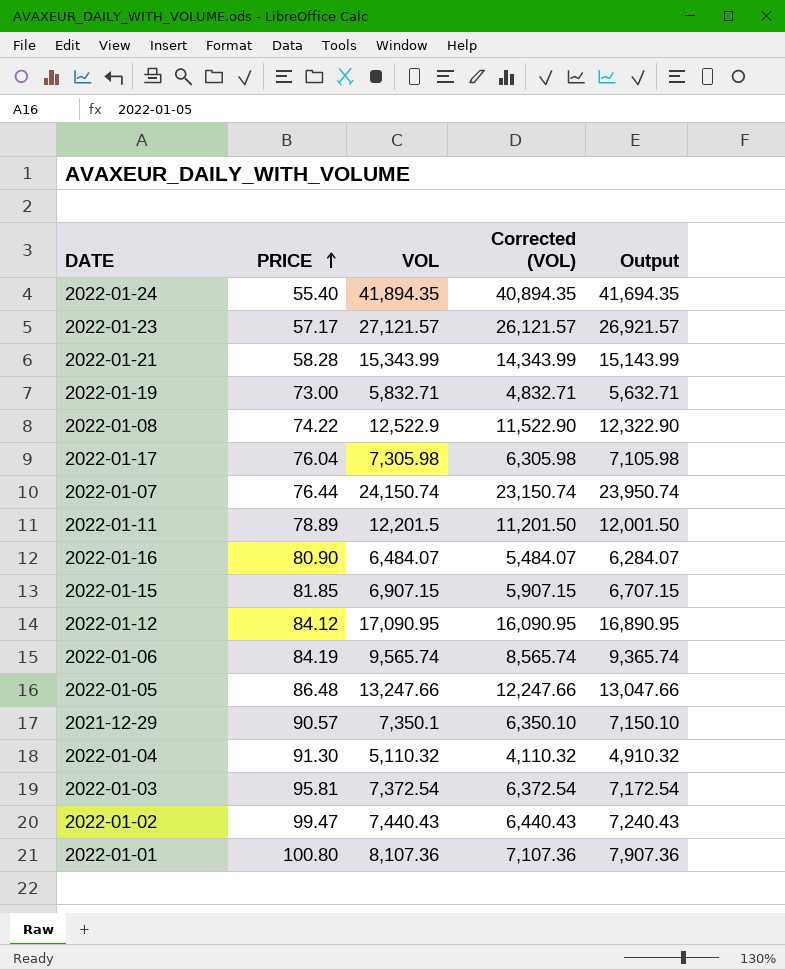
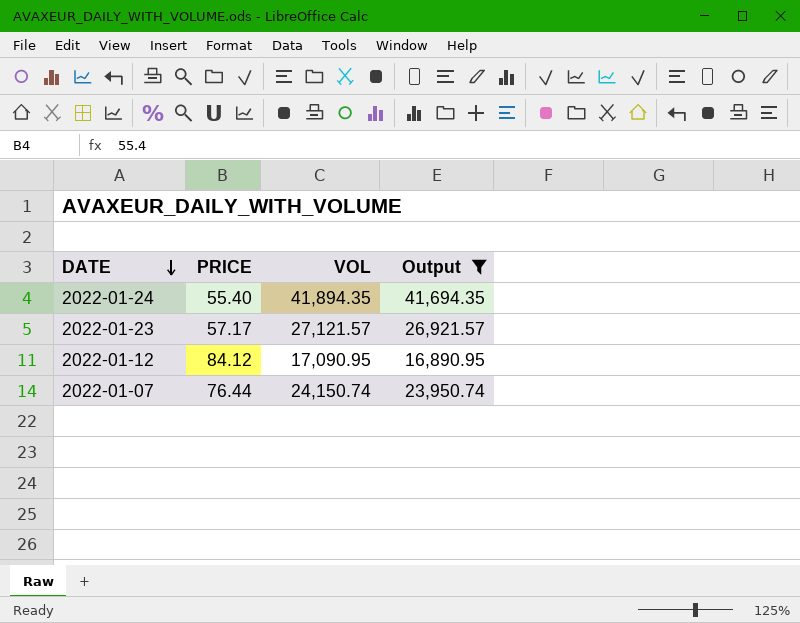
filter: none -> Output >= 16,890.95
row order: PRICE ascending -> DATE descending
column Corrected (VOL) | formula: [VOL] - 1000 -> none

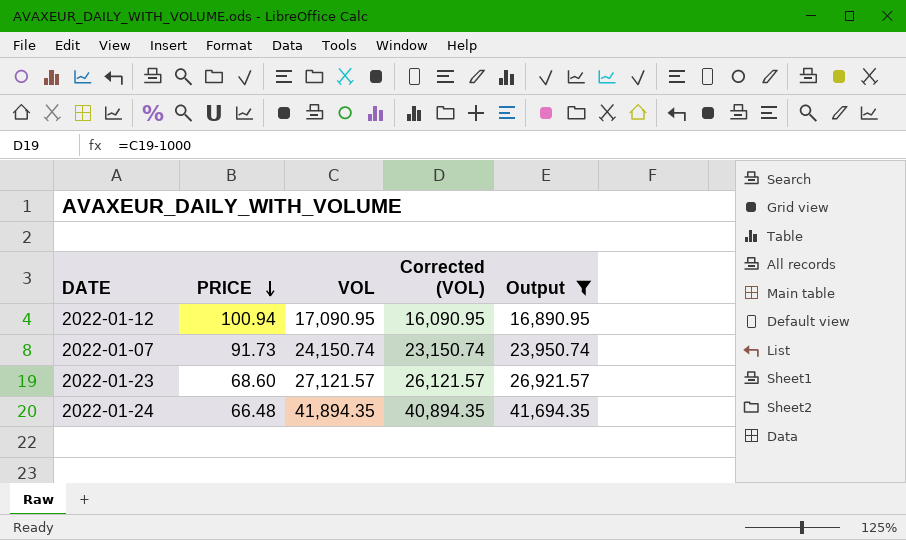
row order: DATE descending -> PRICE descending
column Corrected (VOL) | formula: none -> [VOL] - 1000
2022-01-12 | PRICE: 84.12 -> 100.94
2022-01-07 | PRICE: 76.44 -> 91.73
2022-01-23 | PRICE: 57.17 -> 68.60
2022-01-24 | PRICE: 55.40 -> 66.48

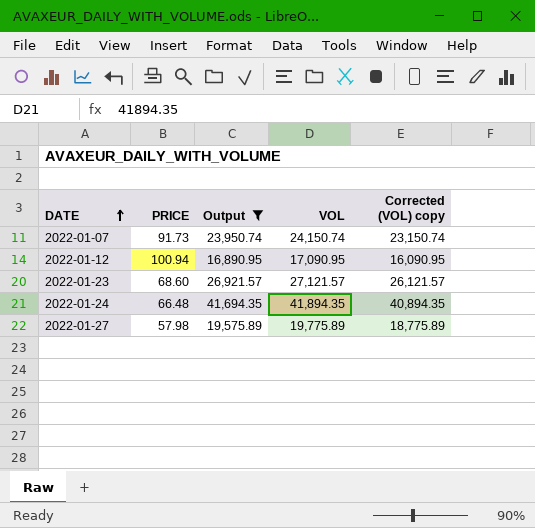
row order: PRICE descending -> DATE ascending
column Output | position: 5 -> 3
column name: Corrected (VOL) -> Corrected (VOL) copy
row 2022-01-27: none -> 57.98 | 19,575.89 | 19,775.89 | 18,775.89

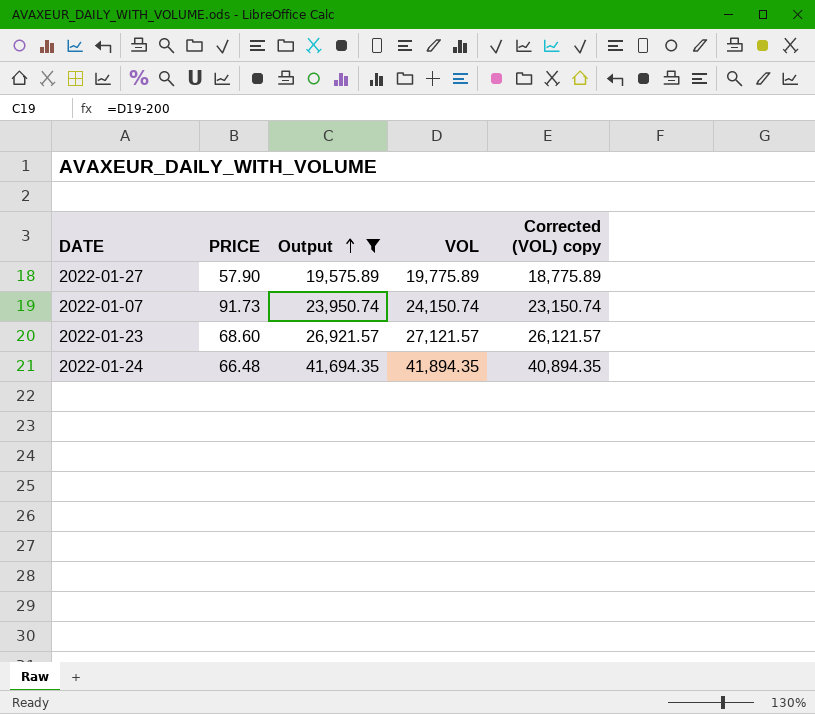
row order: DATE ascending -> Output ascending
row 2022-01-12: 100.94 | 16,890.95 | 17,090.95 | 16,090.95 -> none
2022-01-27 | PRICE: 57.98 -> 57.90

